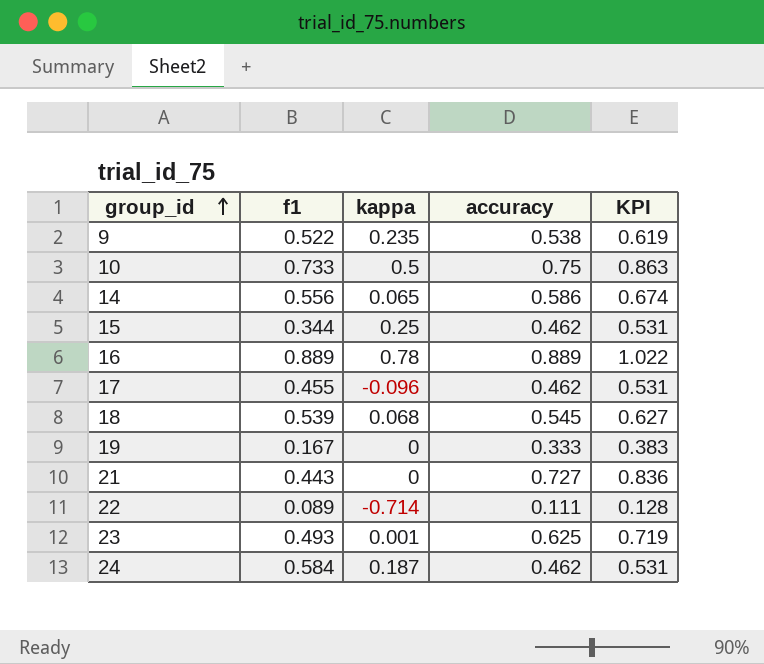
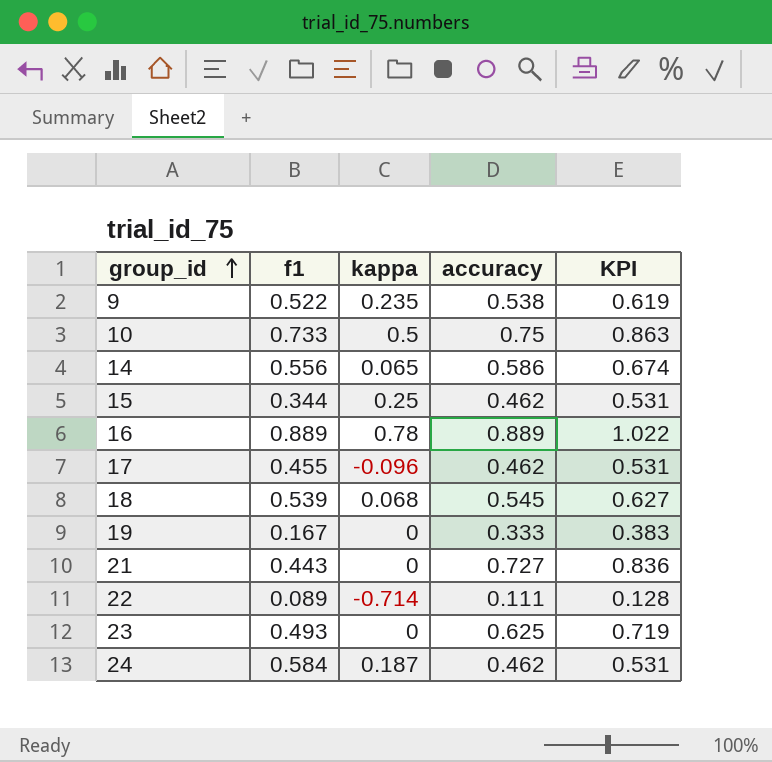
23 | kappa: 0.001 -> 0

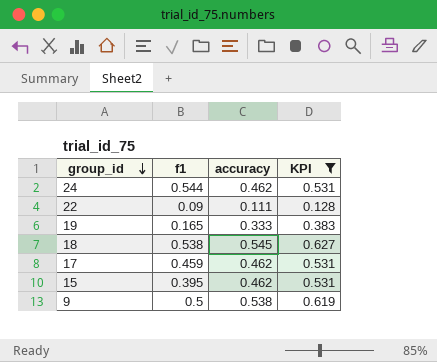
filter: none -> KPI <= 0.627
row order: group_id ascending -> group_id descending
column kappa | position: 3 -> none
24 | f1: 0.584 -> 0.544
22 | f1: 0.089 -> 0.09
19 | f1: 0.167 -> 0.165
18 | f1: 0.539 -> 0.538
17 | f1: 0.455 -> 0.459
15 | f1: 0.344 -> 0.395
9 | f1: 0.522 -> 0.5

